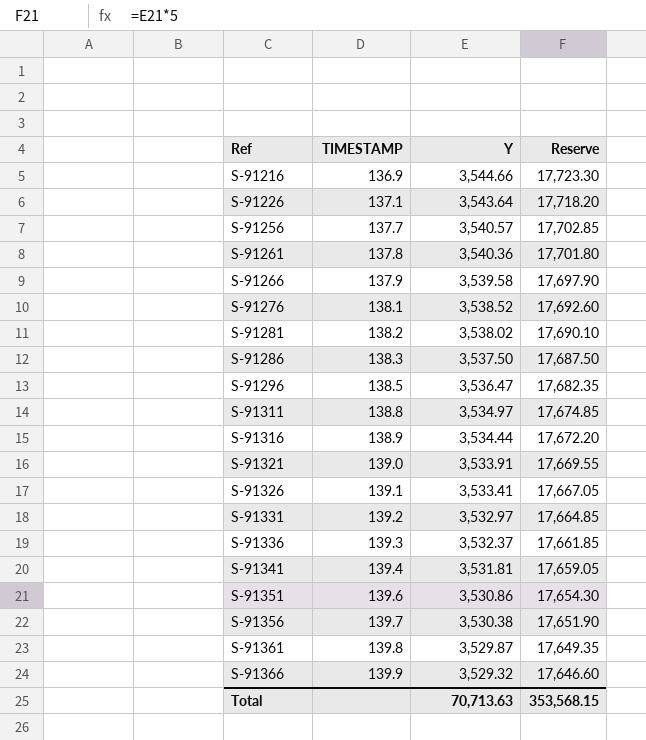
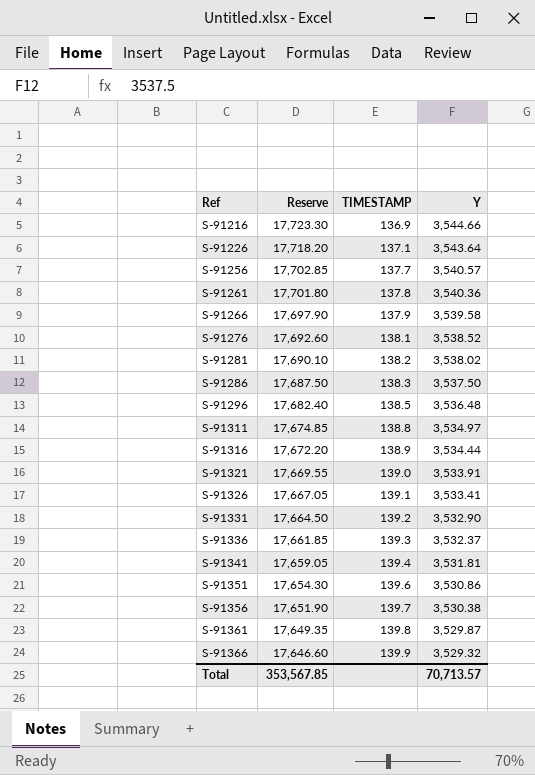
column Reserve | position: 4 -> 2
S-91296 | Reserve: 17,682.35 -> 17,682.40
S-91296 | Y: 3,536.47 -> 3,536.48
S-91331 | Reserve: 17,664.85 -> 17,664.50
S-91331 | Y: 3,532.97 -> 3,532.90
Total | Reserve: 353,568.15 -> 353,567.85
Total | Y: 70,713.63 -> 70,713.57

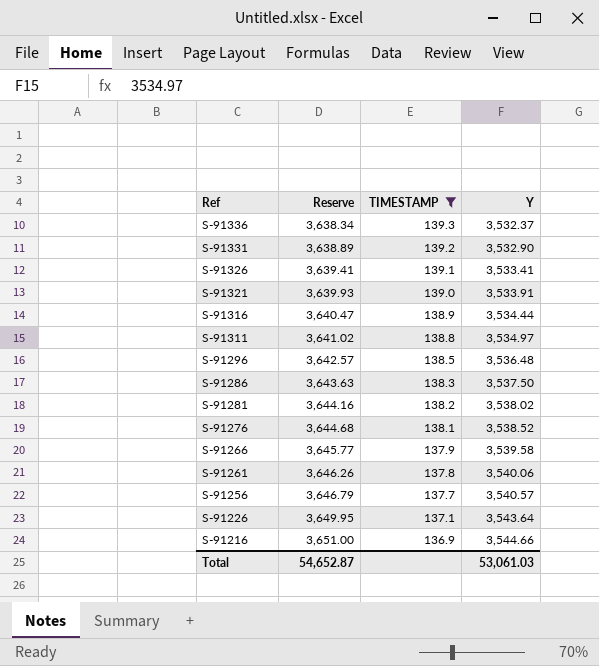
filter: none -> TIMESTAMP <= 139.3
row order: Ref ascending -> Ref descending
column Reserve | formula: [Y] * 5 -> [Y] * 1.03
S-91261 | Y: 3,540.36 -> 3,540.06
Total | Reserve: 353,567.85 -> 54,652.87
Total | Y: 70,713.57 -> 53,061.03

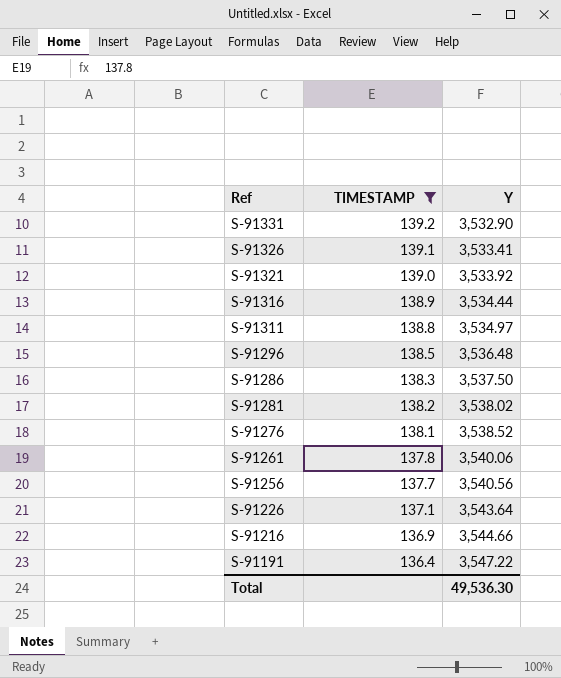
column Reserve | formula: [Y] * 1.03 -> none
row S-91336: 3,638.34 | 139.3 | 3,532.37 -> none
row S-91266: 3,645.77 | 137.9 | 3,539.58 -> none
S-91321 | Y: 3,533.91 -> 3,533.92
S-91256 | Y: 3,540.57 -> 3,540.56
row S-91191: none -> 136.4 | 3,547.22
Total | Y: 53,061.03 -> 49,536.30

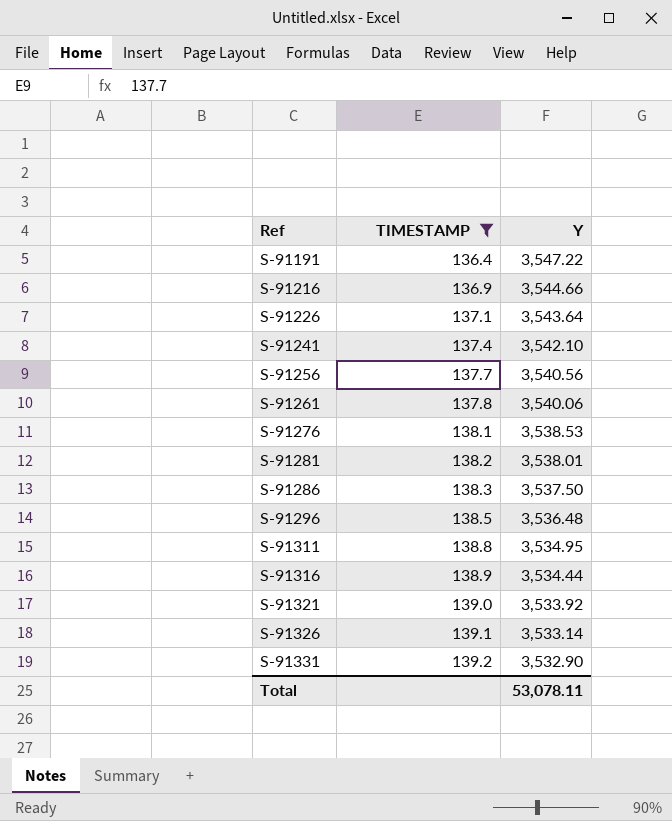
row order: Ref descending -> Ref ascending
row S-91241: none -> 137.4 | 3,542.10
S-91276 | Y: 3,538.52 -> 3,538.53
S-91281 | Y: 3,538.02 -> 3,538.01
S-91311 | Y: 3,534.97 -> 3,534.95
S-91326 | Y: 3,533.41 -> 3,533.14
Total | Y: 49,536.30 -> 53,078.11

